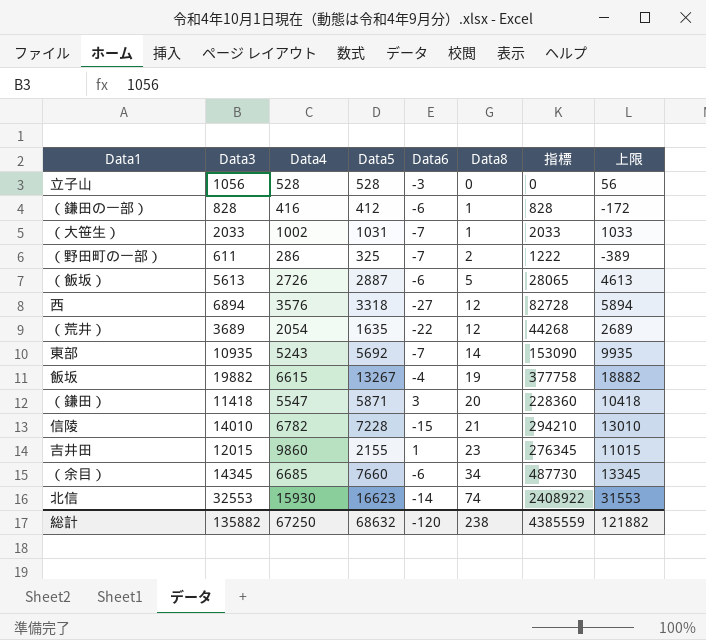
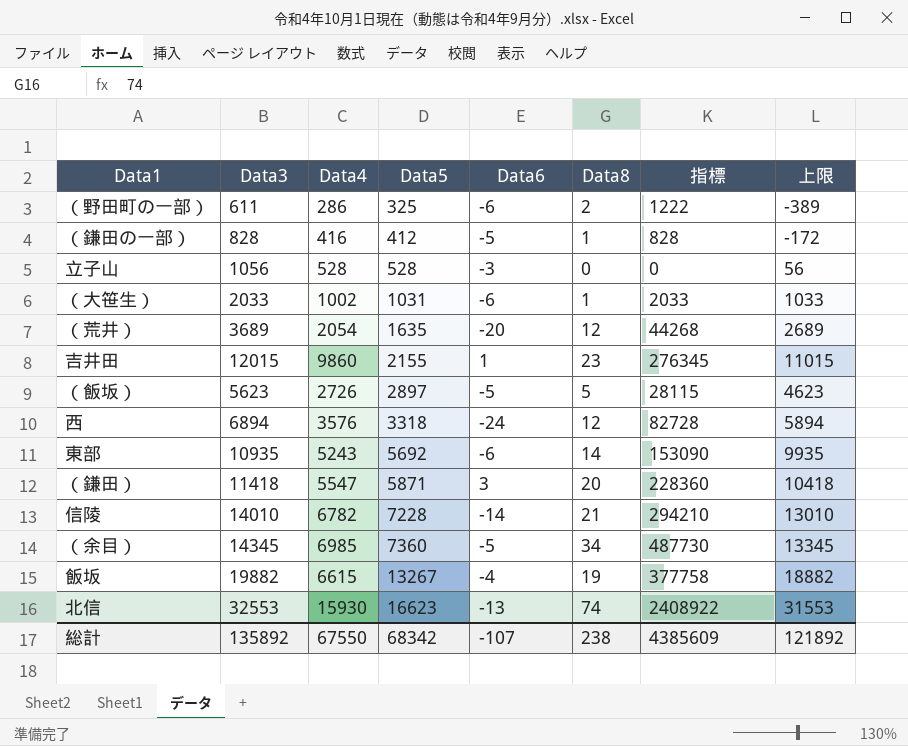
row order: Data8 ascending -> Data5 ascending
（野田町の一部） | Data6: -7 -> -6
（鎌田の一部） | Data6: -6 -> -5
（大笹生） | Data6: -7 -> -6
（荒井） | Data6: -22 -> -20
（飯坂） | Data3: 5613 -> 5623
（飯坂） | Data5: 2887 -> 2897
（飯坂） | Data6: -6 -> -5
（飯坂） | 指標: 28065 -> 28115
（飯坂） | 上限: 4613 -> 4623
西 | Data6: -27 -> -24
東部 | Data6: -7 -> -6
信陵 | Data6: -15 -> -14
（余目） | Data4: 6685 -> 6985
（余目） | Data5: 7660 -> 7360
（余目） | Data6: -6 -> -5
北信 | Data6: -14 -> -13
総計 | Data3: 135882 -> 135892
総計 | Data4: 67250 -> 67550
総計 | Data5: 68632 -> 68342
総計 | Data6: -120 -> -107
総計 | 指標: 4385559 -> 4385609
総計 | 上限: 121882 -> 121892

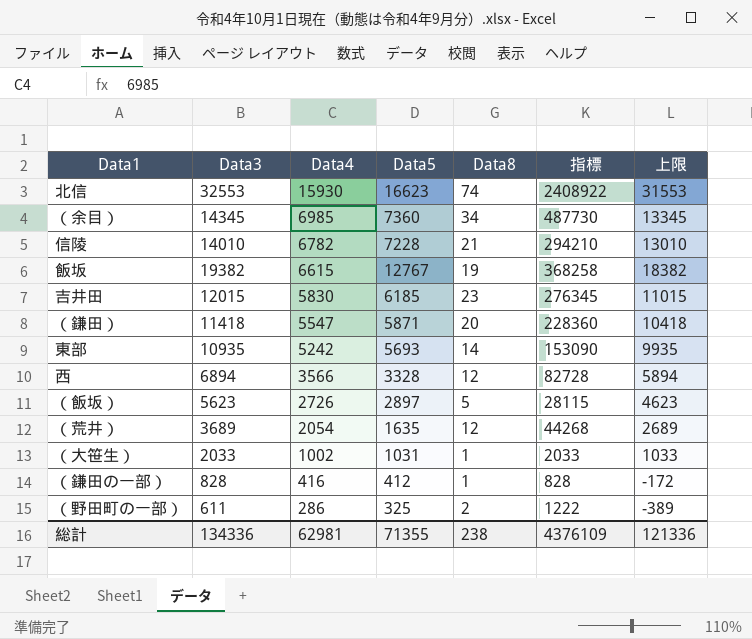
row order: Data5 ascending -> Data4 descending
column Data6 | position: 5 -> none
row 立子山: 1056 | 528 | 528 | -3 | 0 | 0 | 56 -> none
飯坂 | Data3: 19882 -> 19382
飯坂 | Data5: 13267 -> 12767
飯坂 | 指標: 377758 -> 368258
飯坂 | 上限: 18882 -> 18382
吉井田 | Data4: 9860 -> 5830
吉井田 | Data5: 2155 -> 6185
東部 | Data4: 5243 -> 5242
東部 | Data5: 5692 -> 5693
西 | Data4: 3576 -> 3566
西 | Data5: 3318 -> 3328
総計 | Data3: 135892 -> 134336
総計 | Data4: 67550 -> 62981
総計 | Data5: 68342 -> 71355
総計 | 指標: 4385609 -> 4376109
総計 | 上限: 121892 -> 121336

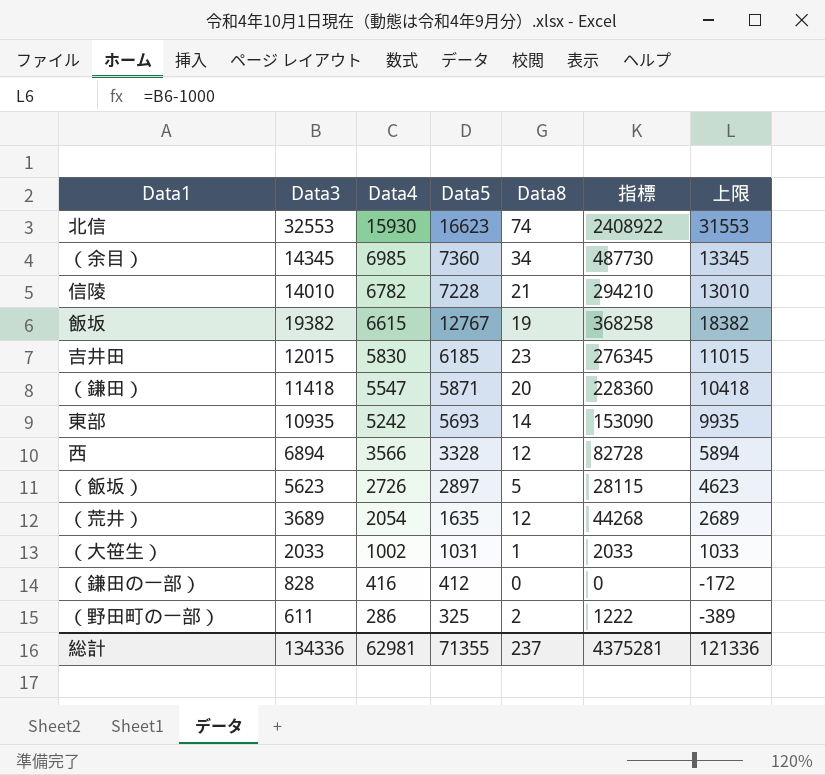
（鎌田の一部） | Data8: 1 -> 0
（鎌田の一部） | 指標: 828 -> 0
総計 | Data8: 238 -> 237
総計 | 指標: 4376109 -> 4375281

